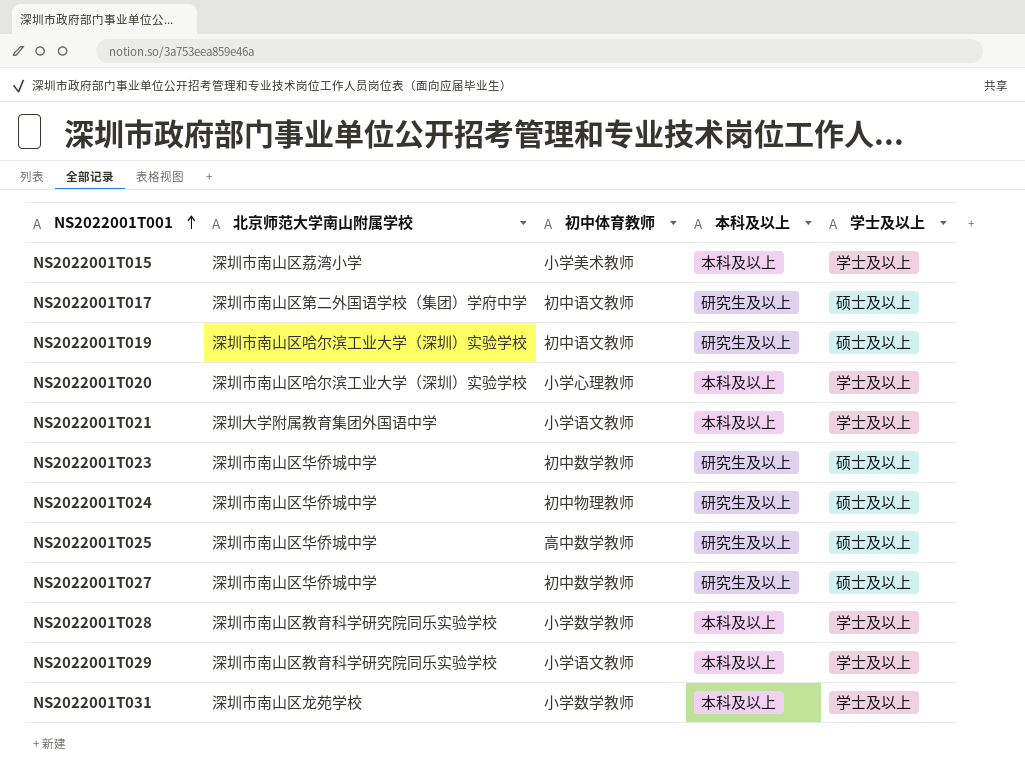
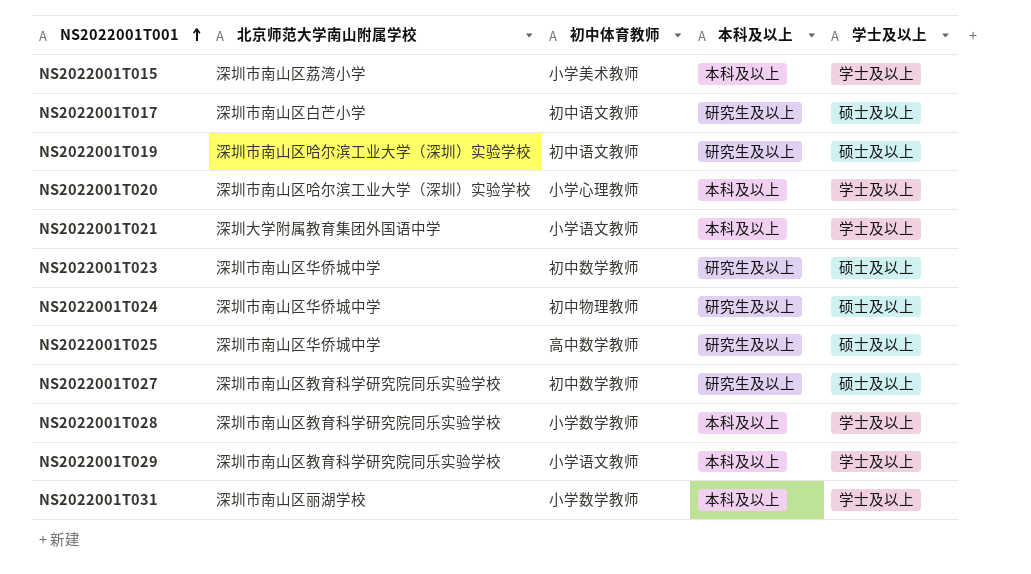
NS2022001T017 | 北京师范大学南山附属学校: 深圳市南山区第二外国语学校（集团）学府中学 -> 深圳市南山区白芒小学
NS2022001T027 | 北京师范大学南山附属学校: 深圳市南山区华侨城中学 -> 深圳市南山区教育科学研究院同乐实验学校
NS2022001T031 | 北京师范大学南山附属学校: 深圳市南山区龙苑学校 -> 深圳市南山区丽湖学校

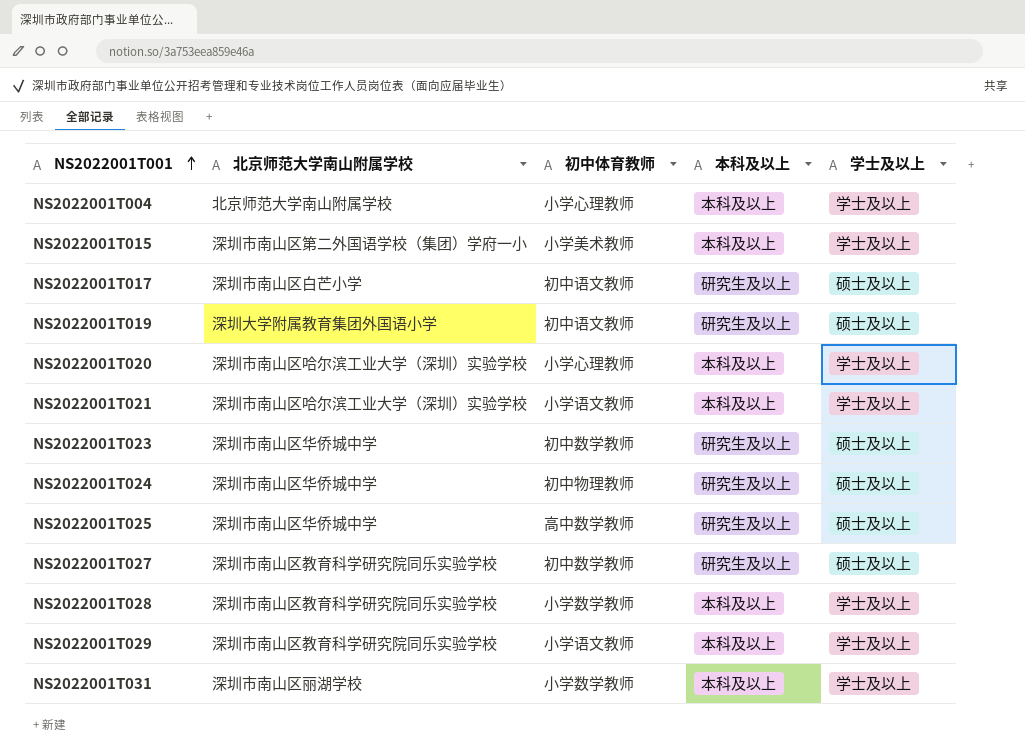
row NS2022001T004: none -> 北京师范大学南山附属学校 | 小学心理教师 | 本科及以上 | 学士及以上
NS2022001T015 | 北京师范大学南山附属学校: 深圳市南山区荔湾小学 -> 深圳市南山区第二外国语学校（集团）学府一小
NS2022001T019 | 北京师范大学南山附属学校: 深圳市南山区哈尔滨工业大学（深圳）实验学校 -> 深圳大学附属教育集团外国语小学
NS2022001T021 | 北京师范大学南山附属学校: 深圳大学附属教育集团外国语中学 -> 深圳市南山区哈尔滨工业大学（深圳）实验学校

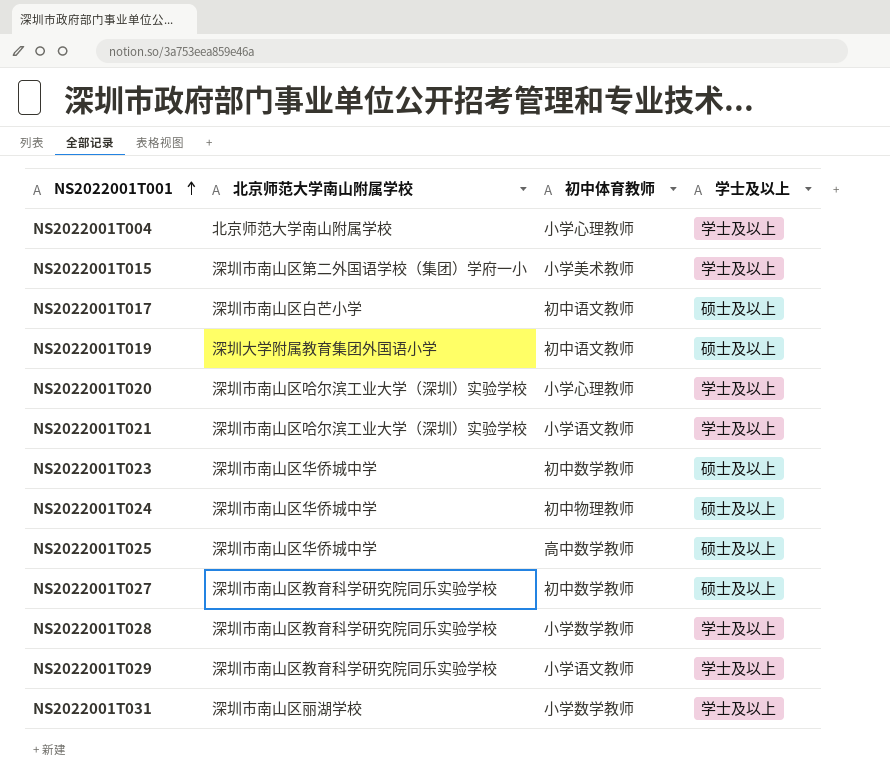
column 本科及以上 | position: 4 -> none

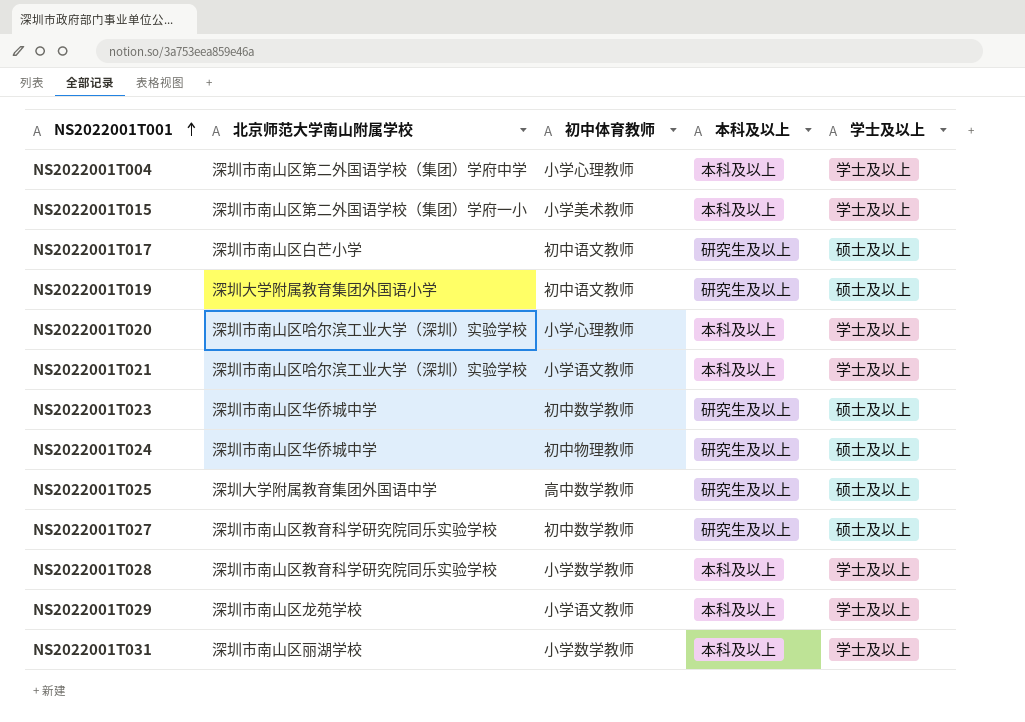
column 本科及以上 | position: none -> 4
NS2022001T004 | 北京师范大学南山附属学校: 北京师范大学南山附属学校 -> 深圳市南山区第二外国语学校（集团）学府中学
NS2022001T025 | 北京师范大学南山附属学校: 深圳市南山区华侨城中学 -> 深圳大学附属教育集团外国语中学
NS2022001T029 | 北京师范大学南山附属学校: 深圳市南山区教育科学研究院同乐实验学校 -> 深圳市南山区龙苑学校

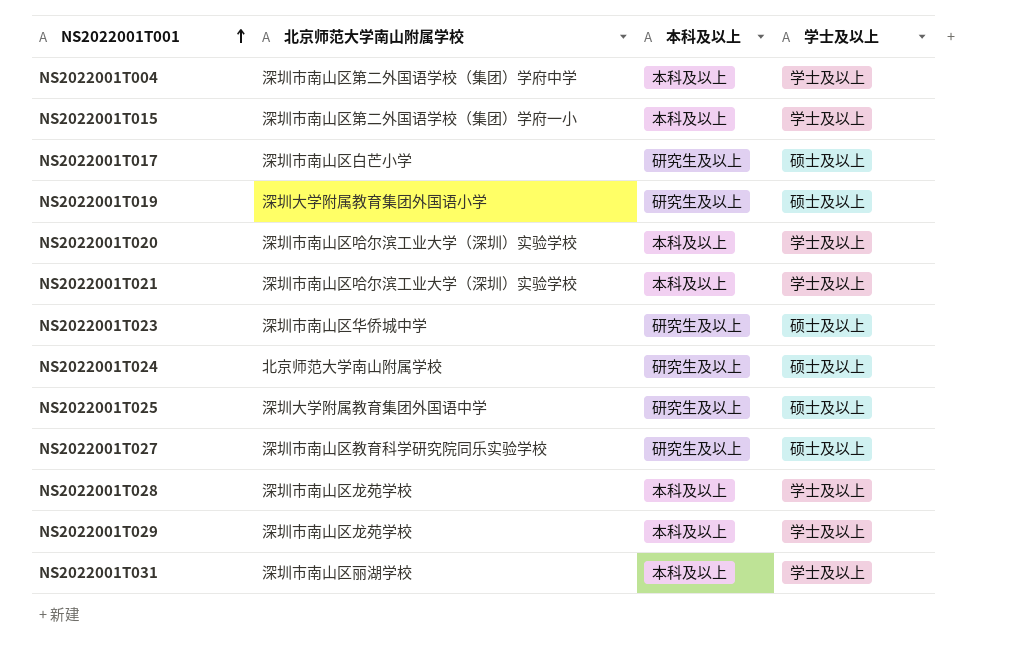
column 初中体育教师 | position: 3 -> none
NS2022001T024 | 北京师范大学南山附属学校: 深圳市南山区华侨城中学 -> 北京师范大学南山附属学校
NS2022001T028 | 北京师范大学南山附属学校: 深圳市南山区教育科学研究院同乐实验学校 -> 深圳市南山区龙苑学校

